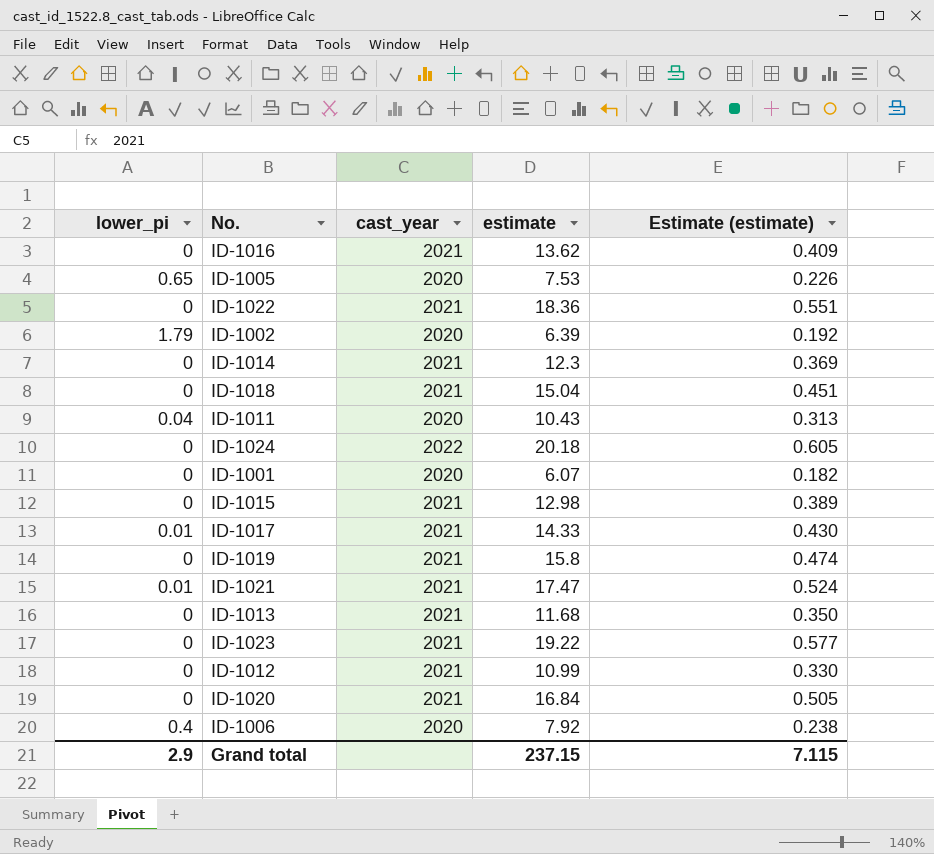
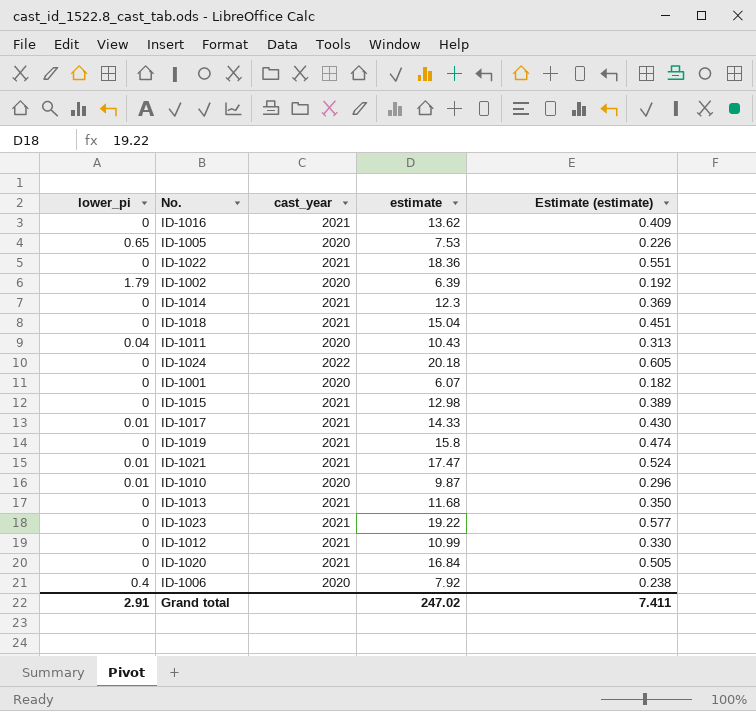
row ID-1010: none -> 0.01 | 2020 | 9.87 | 0.296
Grand total | lower_pi: 2.9 -> 2.91
Grand total | estimate: 237.15 -> 247.02
Grand total | Estimate (estimate): 7.115 -> 7.411

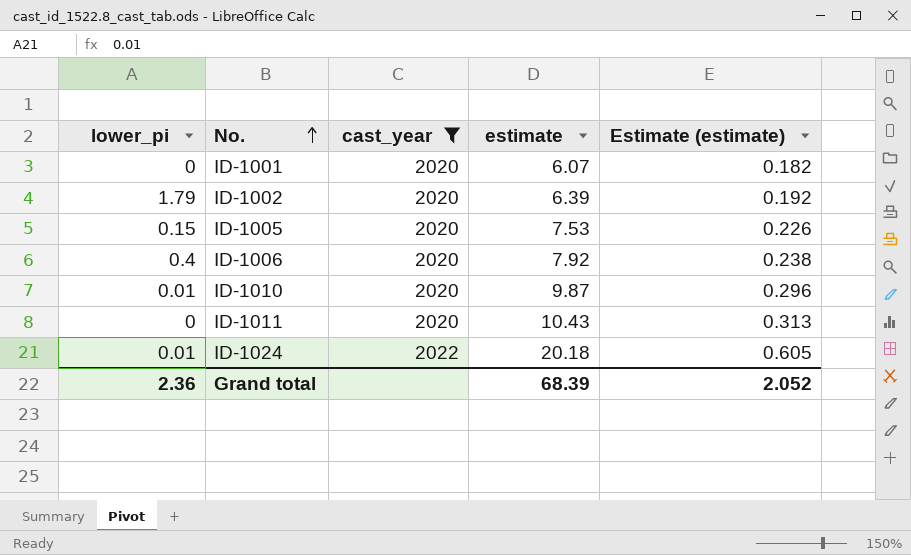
filter: none -> cast_year != 2021
row order: none -> No. ascending
ID-1005 | lower_pi: 0.65 -> 0.15
ID-1011 | lower_pi: 0.04 -> 0
ID-1024 | lower_pi: 0 -> 0.01
Grand total | lower_pi: 2.91 -> 2.36
Grand total | estimate: 247.02 -> 68.39
Grand total | Estimate (estimate): 7.411 -> 2.052

